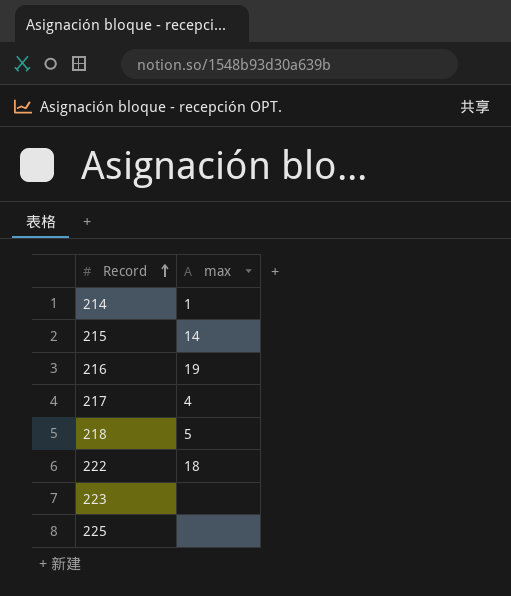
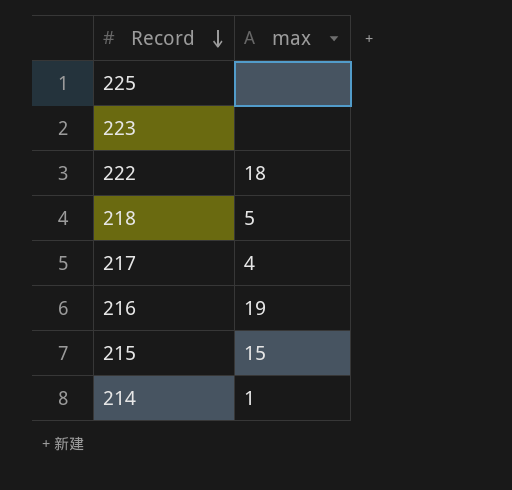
row order: Record ascending -> Record descending
215 | max: 14 -> 15

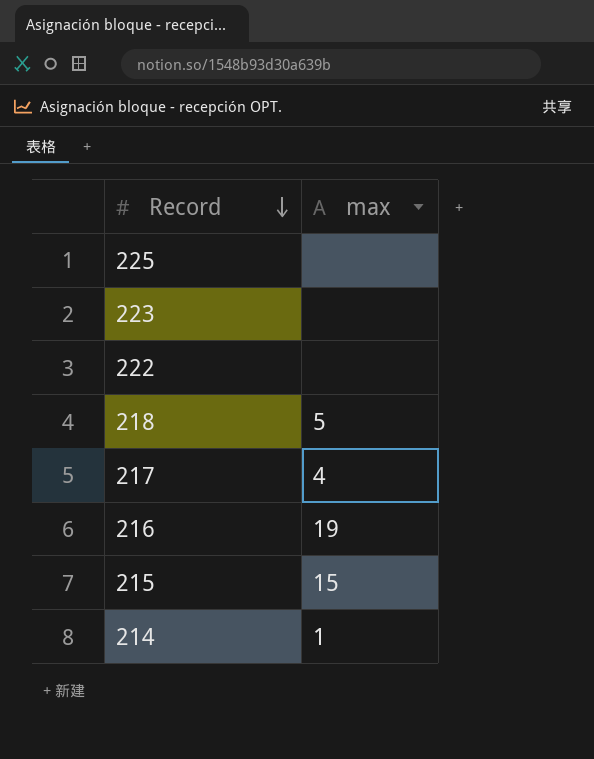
222 | max: 18 -> none

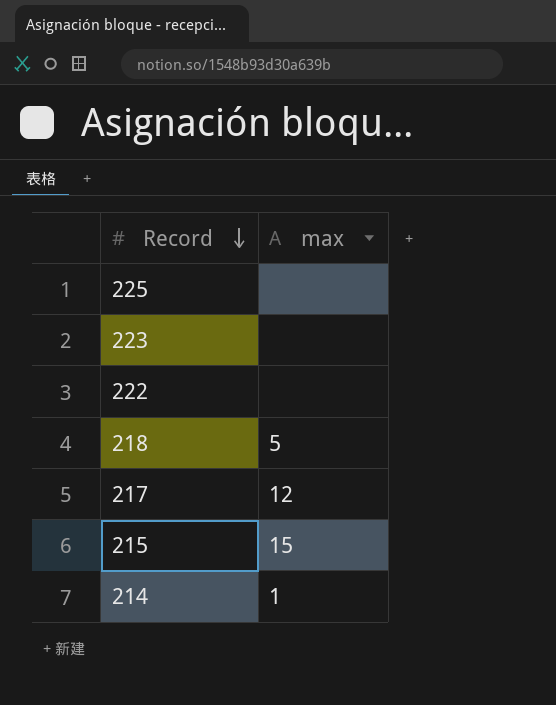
row 216: 19 -> none
217 | max: 4 -> 12

